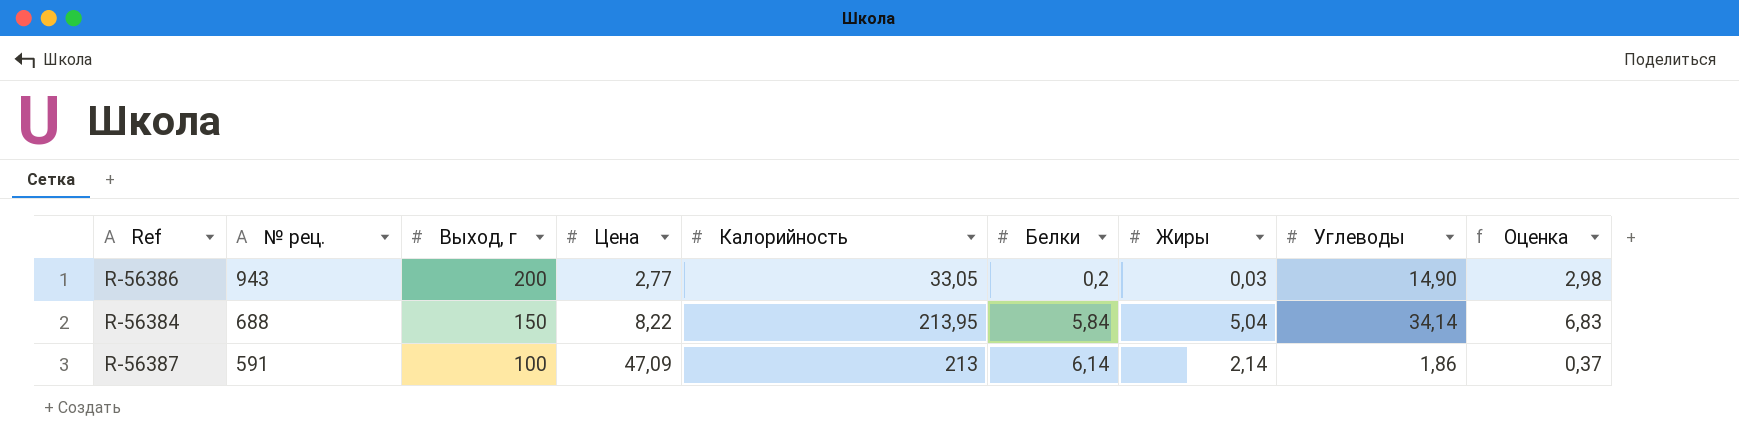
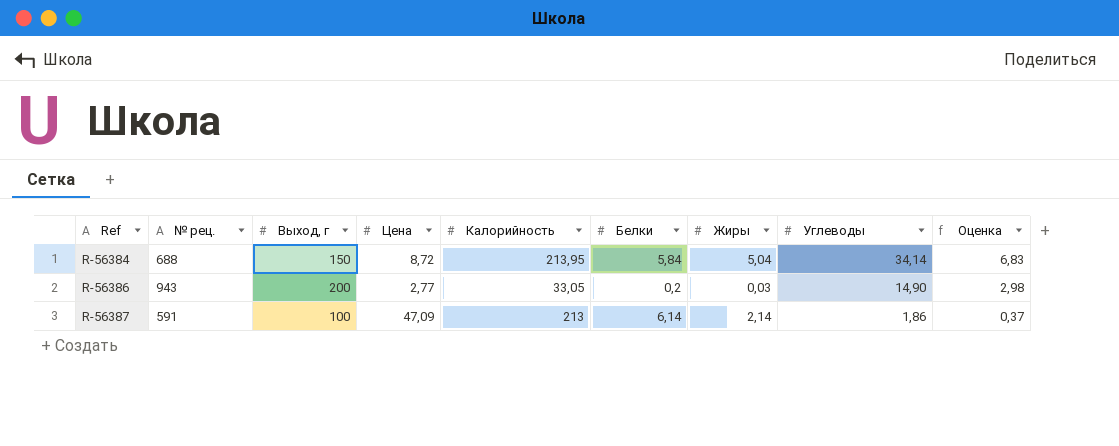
row order: № рец. descending -> Ref ascending
R-56384 | Цена: 8,22 -> 8,72

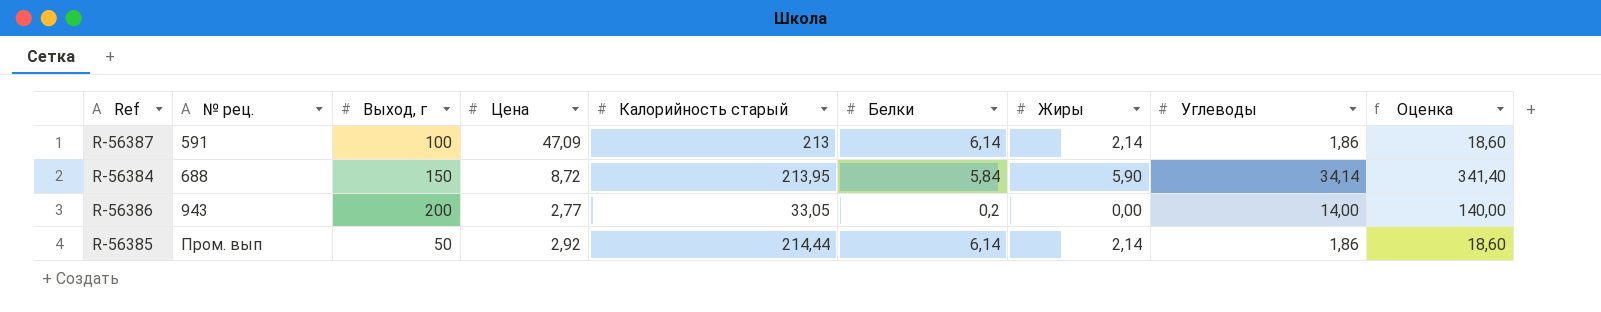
row order: Ref ascending -> № рец. ascending
column name: Калорийность -> Калорийность старый
column Оценка | formula: [Углеводы] * 0,2 -> [Углеводы] * 10
R-56384 | Жиры: 5,04 -> 5,90
R-56386 | Жиры: 0,03 -> 0,00
R-56386 | Углеводы: 14,90 -> 14,00
row R-56385: none -> Пром. вып | 50 | 2,92 | 214,44 | 6,14 | 2,14 | 1,86 | 18,60

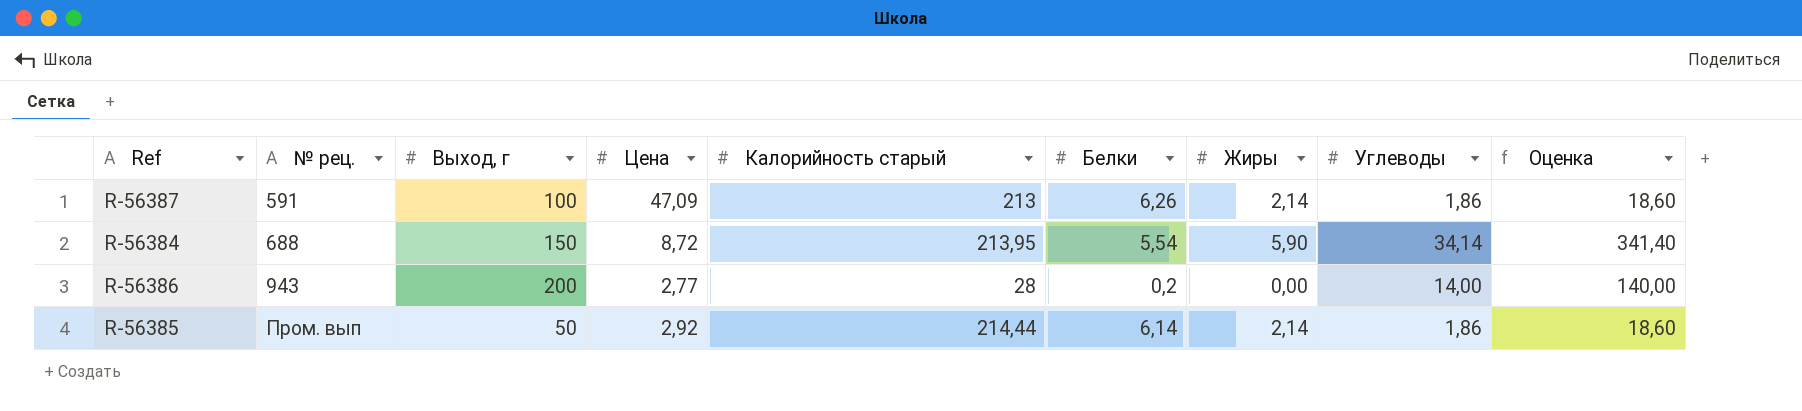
R-56387 | Белки: 6,14 -> 6,26
R-56384 | Белки: 5,84 -> 5,54
R-56386 | Калорийность старый: 33,05 -> 28

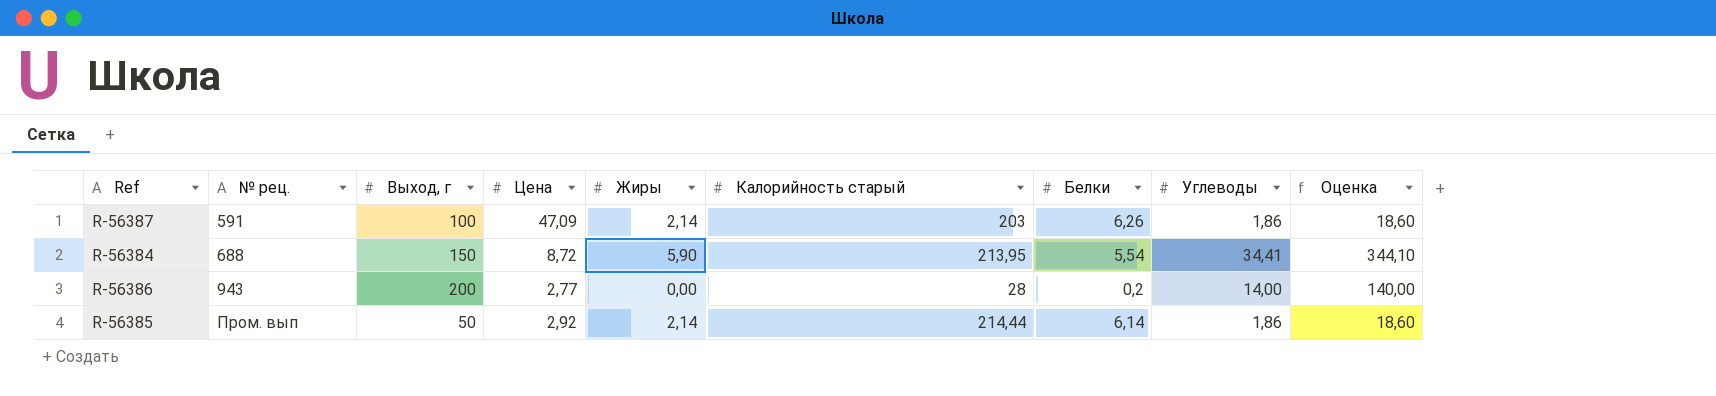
column Жиры | position: 7 -> 5
R-56387 | Калорийность старый: 213 -> 203
R-56384 | Углеводы: 34,14 -> 34,41
R-56384 | Оценка: 341,40 -> 344,10

